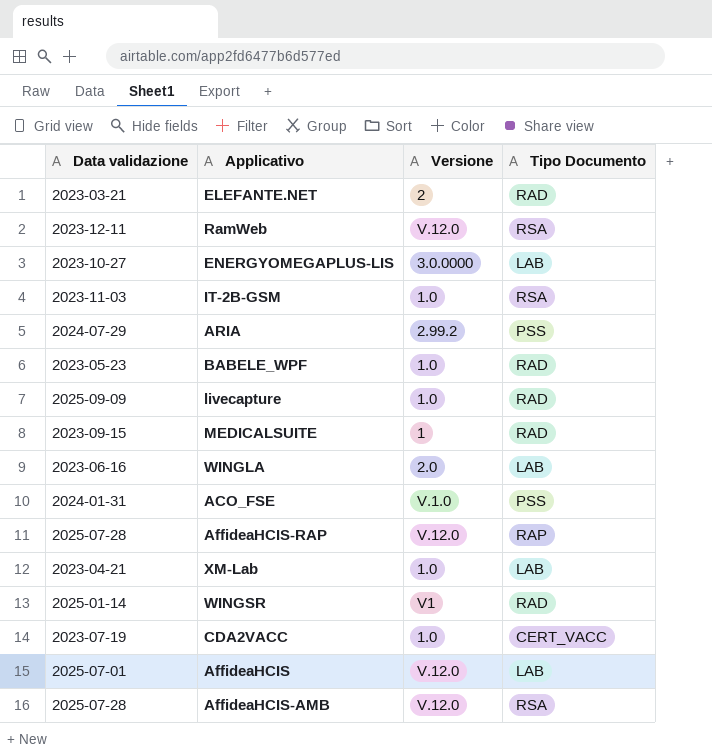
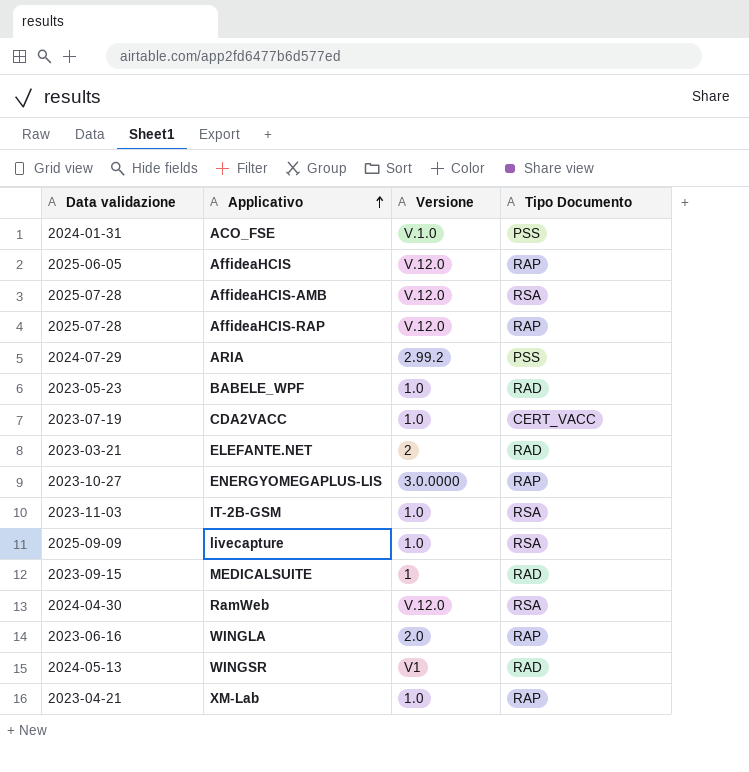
row order: none -> Applicativo ascending
AffideaHCIS | Data validazione: 2025-07-01 -> 2025-06-05
AffideaHCIS | Tipo Documento: LAB -> RAP
ENERGYOMEGAPLUS-LIS | Tipo Documento: LAB -> RAP
livecapture | Tipo Documento: RAD -> RSA
RamWeb | Data validazione: 2023-12-11 -> 2024-04-30
WINGLA | Tipo Documento: LAB -> RAP
WINGSR | Data validazione: 2025-01-14 -> 2024-05-13
XM-Lab | Tipo Documento: LAB -> RAP

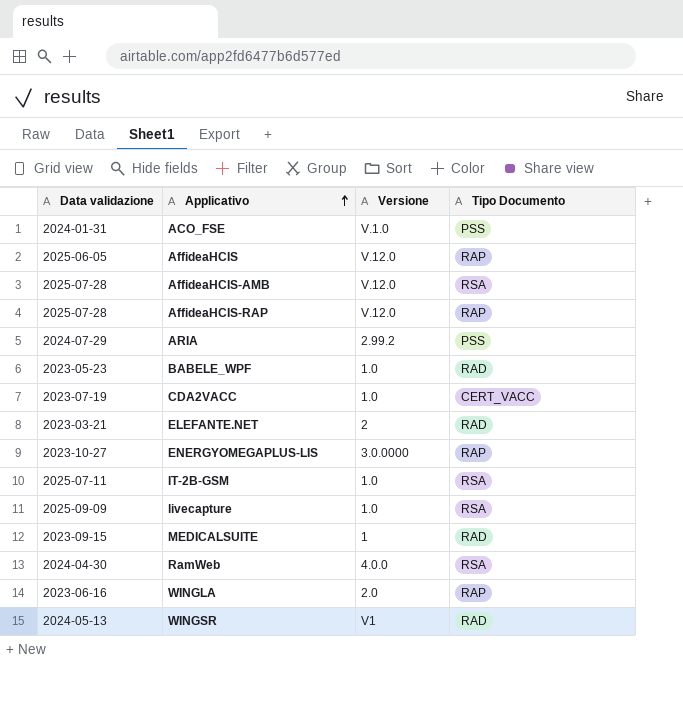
row XM-Lab: 2023-04-21 | 1.0 | RAP -> none
IT-2B-GSM | Data validazione: 2023-11-03 -> 2025-07-11
RamWeb | Versione: V.12.0 -> 4.0.0

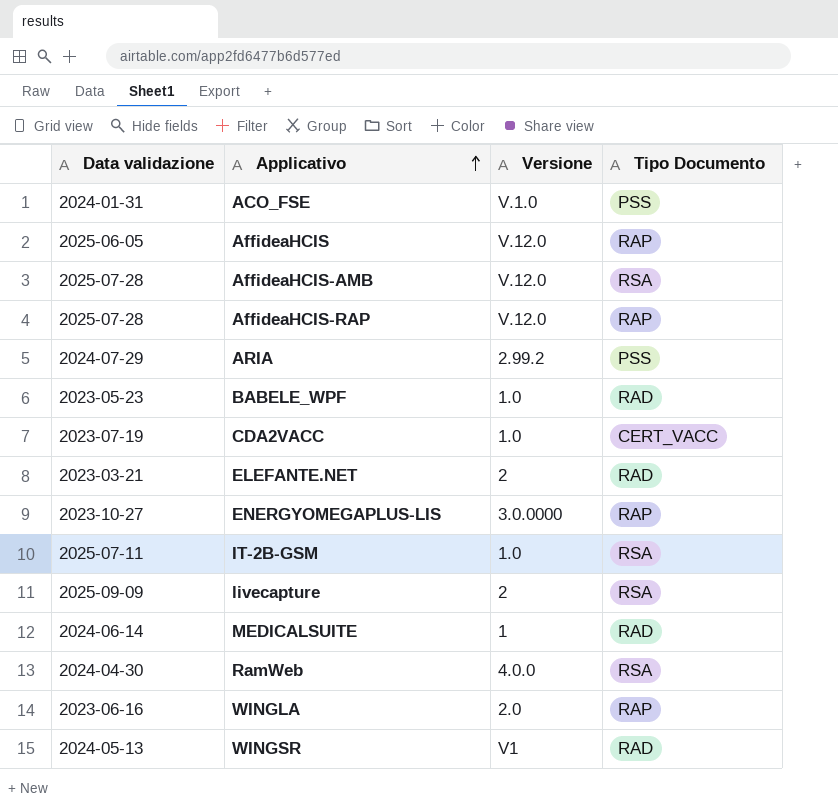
livecapture | Versione: 1.0 -> 2
MEDICALSUITE | Data validazione: 2023-09-15 -> 2024-06-14

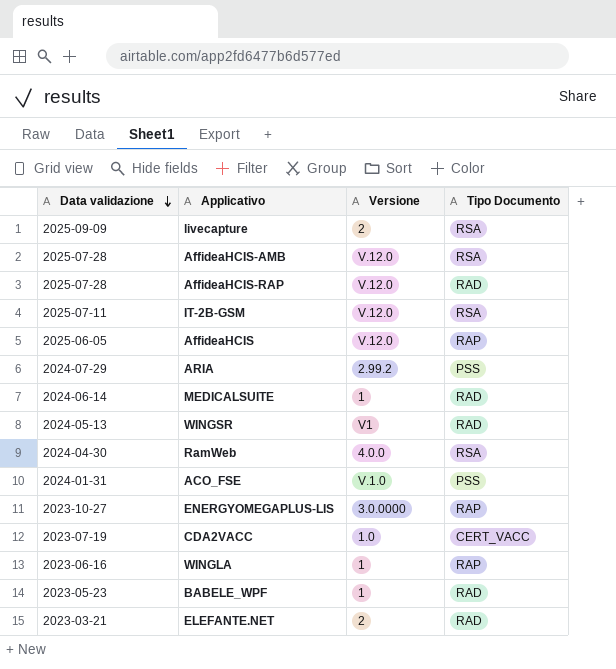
row order: Applicativo ascending -> Data validazione descending
AffideaHCIS-RAP | Tipo Documento: RAP -> RAD
IT-2B-GSM | Versione: 1.0 -> V.12.0
WINGLA | Versione: 2.0 -> 1
BABELE_WPF | Versione: 1.0 -> 1

